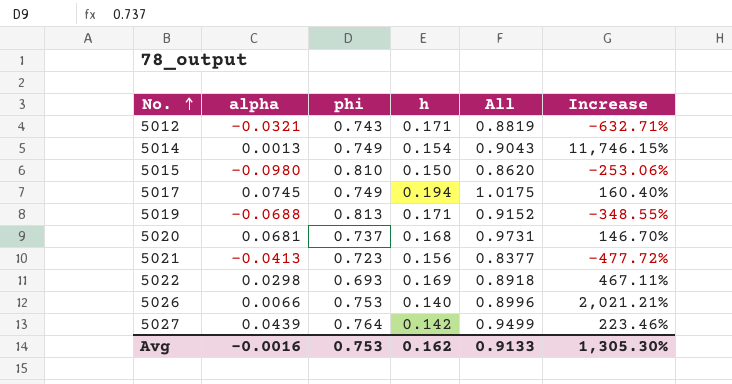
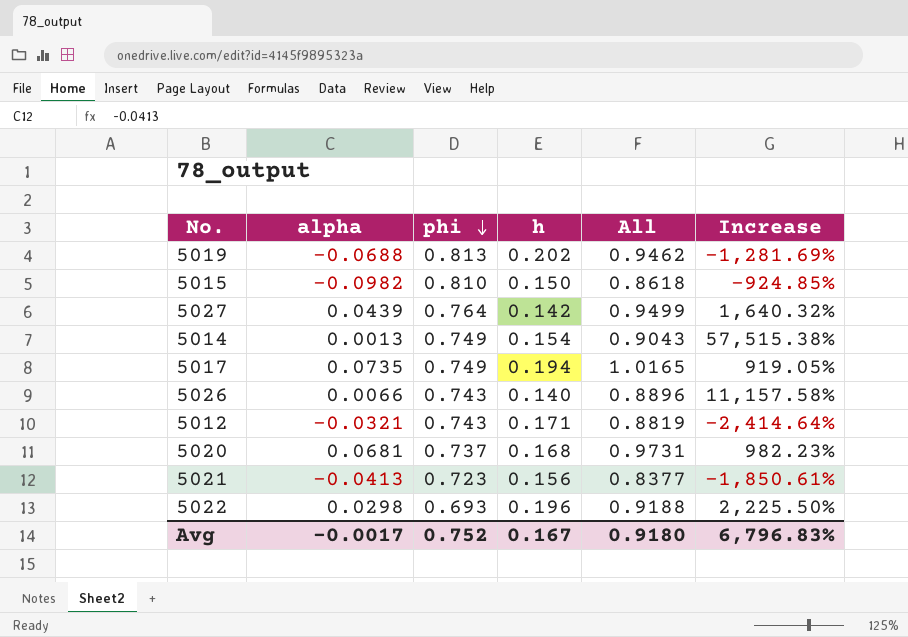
row order: No. ascending -> phi descending
column Increase | formula: ([h] - [alpha]) / [alpha] -> ([phi] - [alpha]) / [alpha]
5019 | h: 0.171 -> 0.202
5019 | All: 0.9152 -> 0.9462
5015 | alpha: -0.0980 -> -0.0982
5015 | All: 0.8620 -> 0.8618
5017 | alpha: 0.0745 -> 0.0735
5017 | All: 1.0175 -> 1.0165
5026 | phi: 0.753 -> 0.743
5026 | All: 0.8996 -> 0.8896
5022 | h: 0.169 -> 0.196
5022 | All: 0.8918 -> 0.9188
Avg | alpha: -0.0016 -> -0.0017
Avg | phi: 0.753 -> 0.752
Avg | h: 0.162 -> 0.167
Avg | All: 0.9133 -> 0.9180
Avg | Increase: 1,305.30% -> 6,796.83%

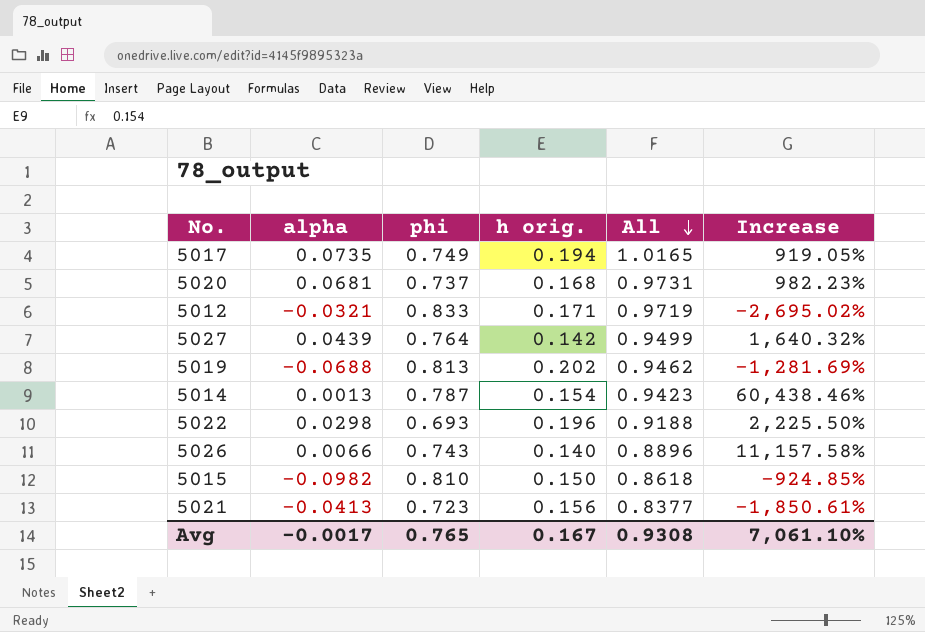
row order: phi descending -> All descending
column name: h -> h orig.
5012 | phi: 0.743 -> 0.833
5012 | All: 0.8819 -> 0.9719
5012 | Increase: -2,414.64% -> -2,695.02%
5014 | phi: 0.749 -> 0.787
5014 | All: 0.9043 -> 0.9423
5014 | Increase: 57,515.38% -> 60,438.46%
Avg | phi: 0.752 -> 0.765
Avg | All: 0.9180 -> 0.9308
Avg | Increase: 6,796.83% -> 7,061.10%

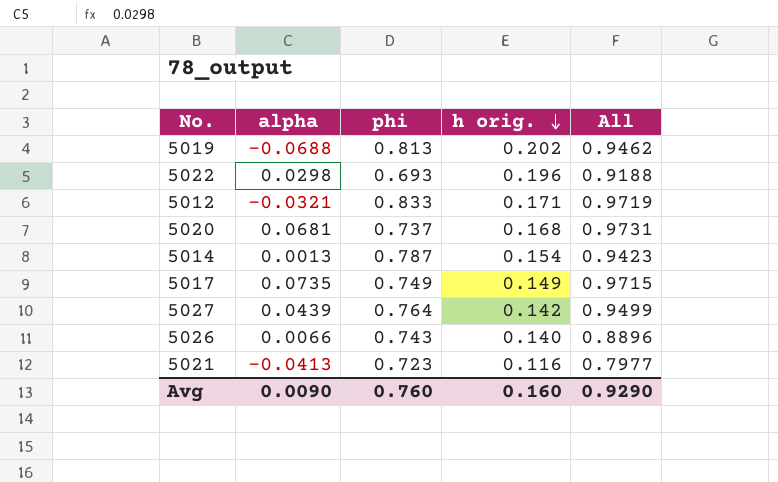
row order: All descending -> h orig. descending
column Increase | formula: ([phi] - [alpha]) / [alpha] -> none
row 5015: -0.0982 | 0.810 | 0.150 | 0.8618 | -924.85% -> none
5017 | h orig.: 0.194 -> 0.149
5017 | All: 1.0165 -> 0.9715
5021 | h orig.: 0.156 -> 0.116
5021 | All: 0.8377 -> 0.7977
Avg | alpha: -0.0017 -> 0.0090
Avg | phi: 0.765 -> 0.760
Avg | h orig.: 0.167 -> 0.160
Avg | All: 0.9308 -> 0.9290

